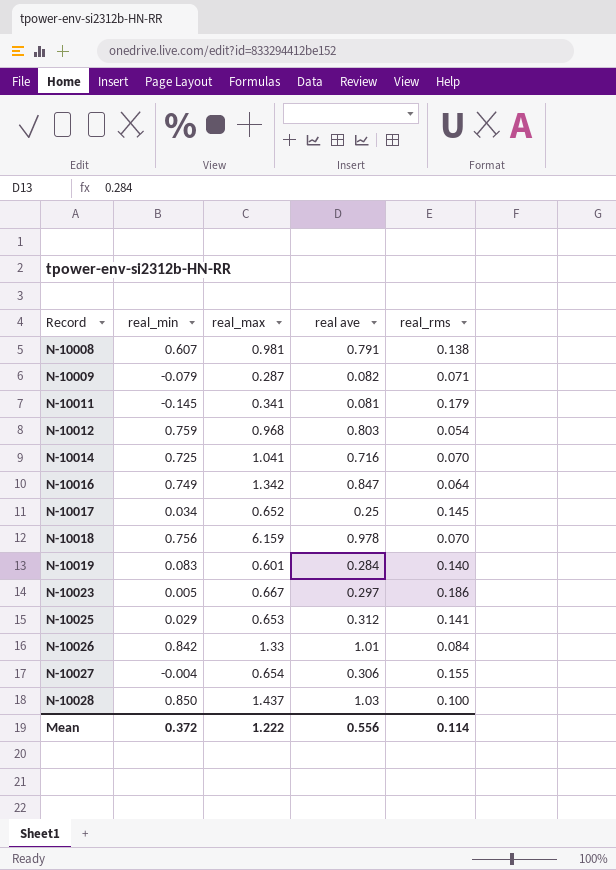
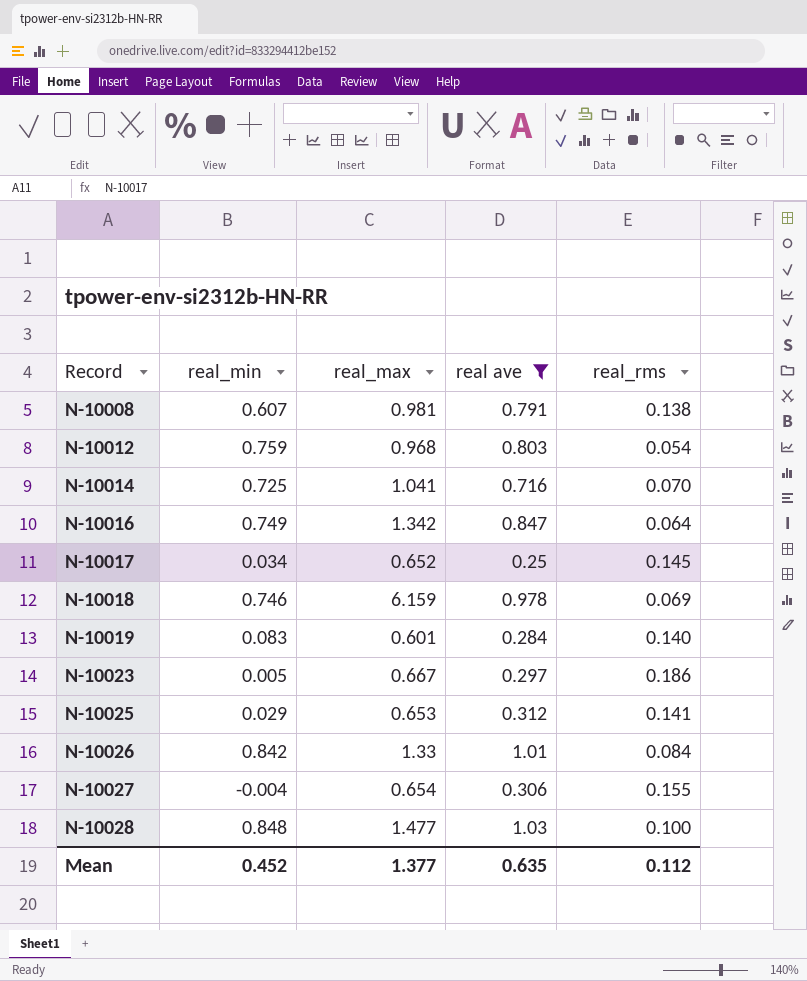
filter: none -> real ave >= 0.25
N-10018 | real_min: 0.756 -> 0.746
N-10018 | real_rms: 0.070 -> 0.069
N-10028 | real_min: 0.850 -> 0.848
N-10028 | real_max: 1.437 -> 1.477
Mean | real_min: 0.372 -> 0.452
Mean | real_max: 1.222 -> 1.377
Mean | real ave: 0.556 -> 0.635
Mean | real_rms: 0.114 -> 0.112

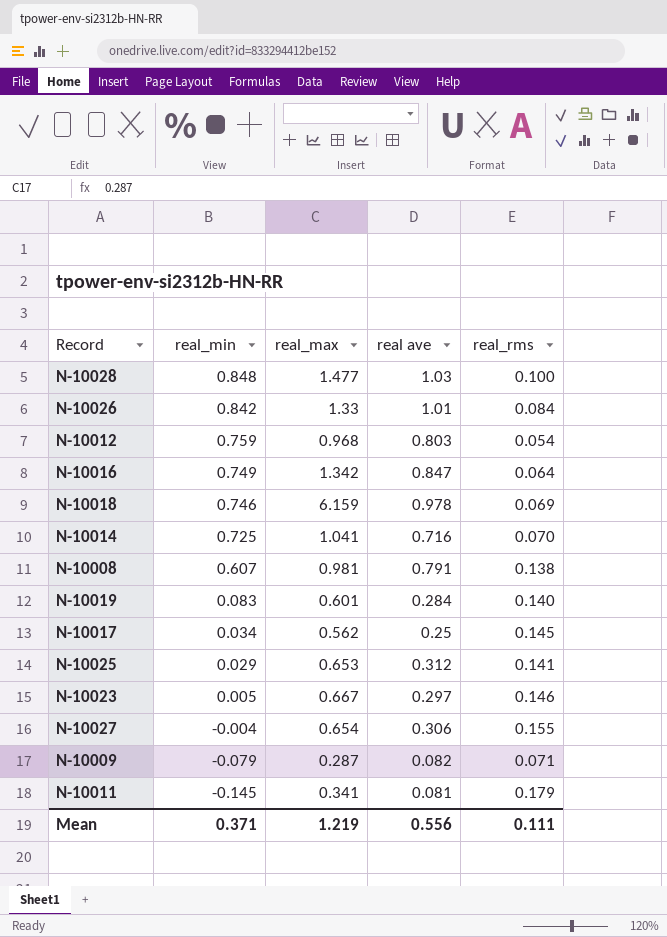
filter: real ave >= 0.25 -> none
row order: Record ascending -> real_min descending
N-10017 | real_max: 0.652 -> 0.562
N-10023 | real_rms: 0.186 -> 0.146
Mean | real_min: 0.452 -> 0.371
Mean | real_max: 1.377 -> 1.219
Mean | real ave: 0.635 -> 0.556
Mean | real_rms: 0.112 -> 0.111

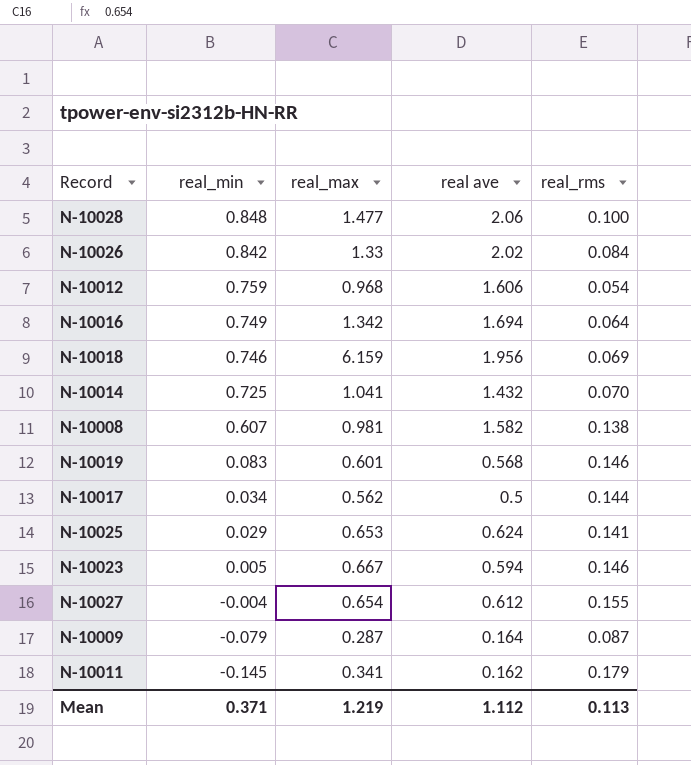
N-10028 | real ave: 1.03 -> 2.06
N-10026 | real ave: 1.01 -> 2.02
N-10012 | real ave: 0.803 -> 1.606
N-10016 | real ave: 0.847 -> 1.694
N-10018 | real ave: 0.978 -> 1.956
N-10014 | real ave: 0.716 -> 1.432
N-10008 | real ave: 0.791 -> 1.582
N-10019 | real ave: 0.284 -> 0.568
N-10019 | real_rms: 0.140 -> 0.146
N-10017 | real ave: 0.25 -> 0.5
N-10017 | real_rms: 0.145 -> 0.144
N-10025 | real ave: 0.312 -> 0.624
N-10023 | real ave: 0.297 -> 0.594
N-10027 | real ave: 0.306 -> 0.612
N-10009 | real ave: 0.082 -> 0.164
N-10009 | real_rms: 0.071 -> 0.087
N-10011 | real ave: 0.081 -> 0.162
Mean | real ave: 0.556 -> 1.112
Mean | real_rms: 0.111 -> 0.113

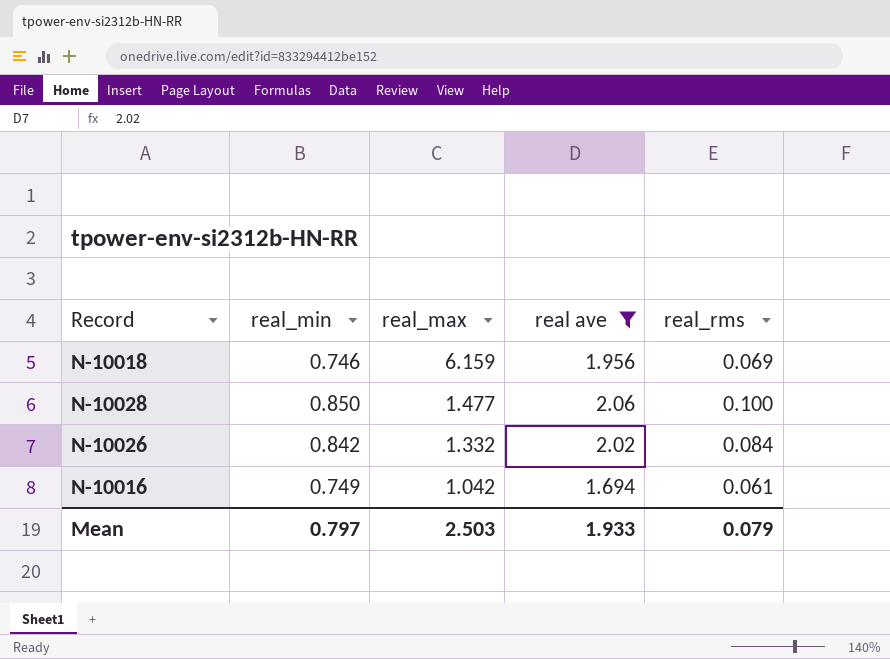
filter: none -> real ave >= 1.694
row order: real_min descending -> real_max descending
N-10028 | real_min: 0.848 -> 0.850
N-10026 | real_max: 1.33 -> 1.332
N-10016 | real_max: 1.342 -> 1.042
N-10016 | real_rms: 0.064 -> 0.061
Mean | real_min: 0.371 -> 0.797
Mean | real_max: 1.219 -> 2.503
Mean | real ave: 1.112 -> 1.933
Mean | real_rms: 0.113 -> 0.079

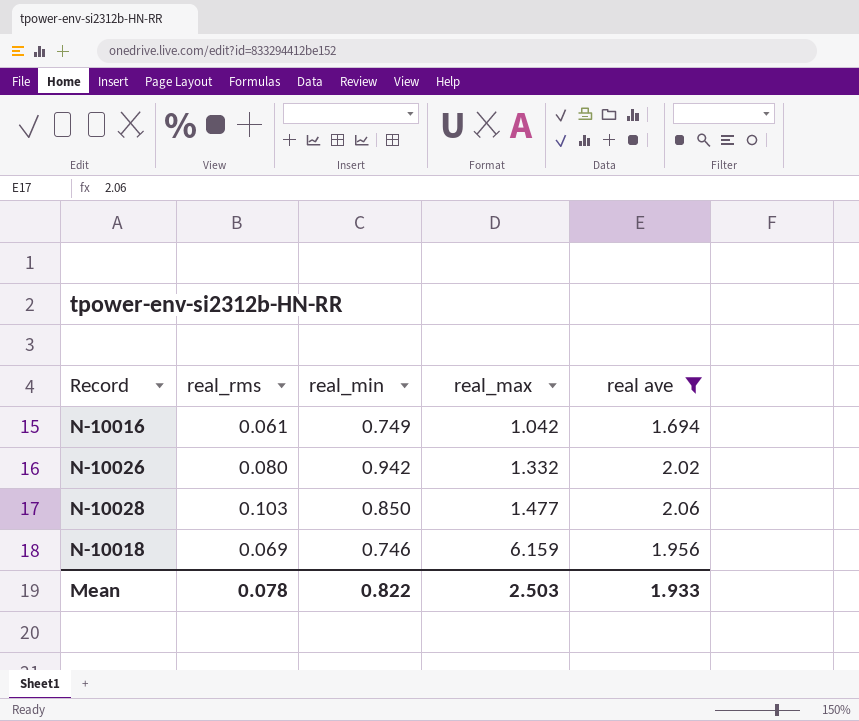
row order: real_max descending -> real_max ascending
column real_rms | position: 5 -> 2
N-10026 | real_rms: 0.084 -> 0.080
N-10026 | real_min: 0.842 -> 0.942
N-10028 | real_rms: 0.100 -> 0.103
Mean | real_rms: 0.079 -> 0.078
Mean | real_min: 0.797 -> 0.822

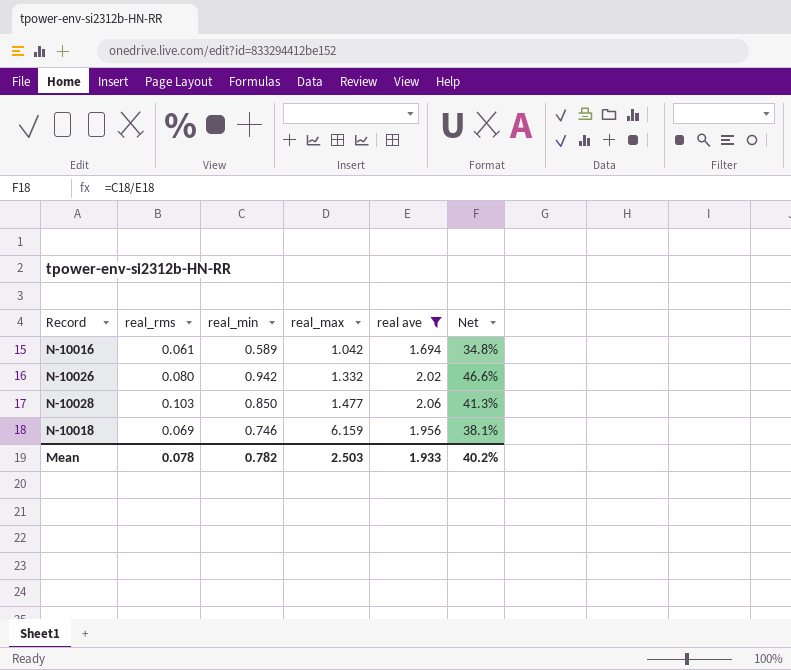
column Net | formula: none -> [real_min] / [real ave]
N-10016 | real_min: 0.749 -> 0.589
Mean | real_min: 0.822 -> 0.782

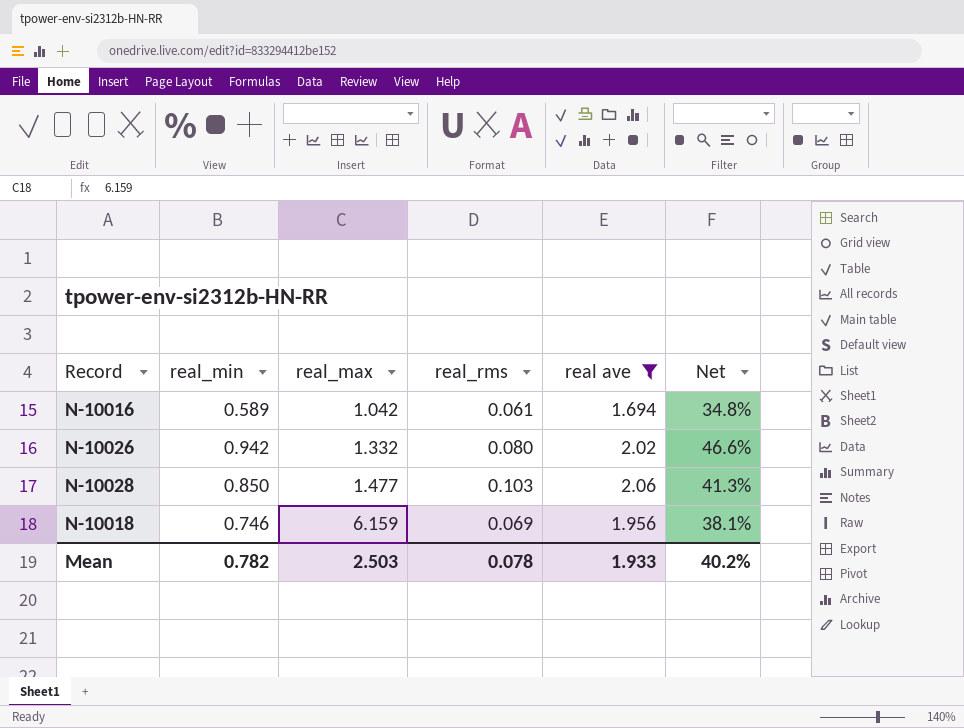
column real_rms | position: 2 -> 4

